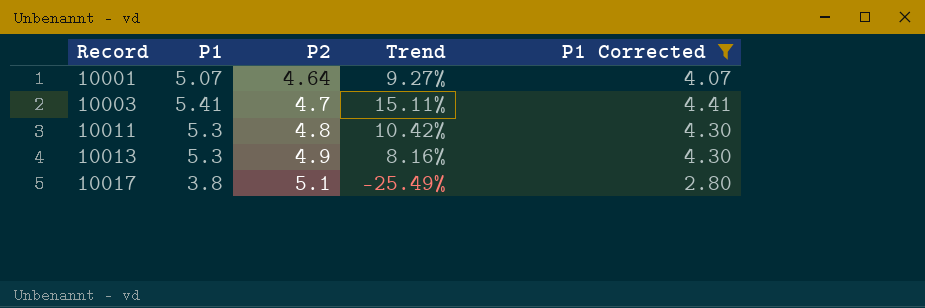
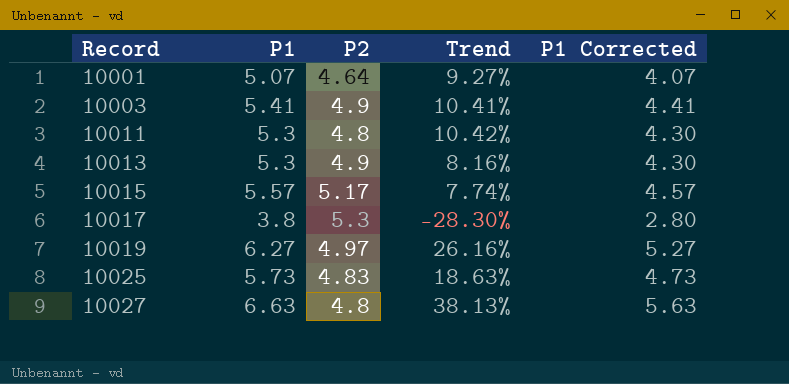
filter: P1 Corrected <= 4.41 -> none
10003 | P2: 4.7 -> 4.9
10003 | Trend: 15.11% -> 10.41%
10017 | P2: 5.1 -> 5.3
10017 | Trend: -25.49% -> -28.30%

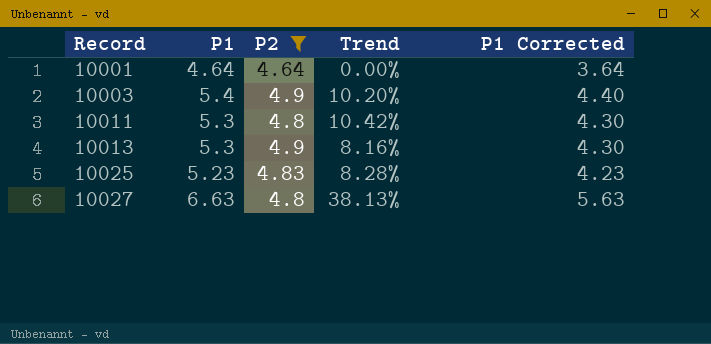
filter: none -> P2 <= 4.9
10001 | P1: 5.07 -> 4.64
10001 | Trend: 9.27% -> 0.00%
10001 | P1 Corrected: 4.07 -> 3.64
10003 | P1: 5.41 -> 5.4
10003 | Trend: 10.41% -> 10.20%
10003 | P1 Corrected: 4.41 -> 4.40
10025 | P1: 5.73 -> 5.23
10025 | Trend: 18.63% -> 8.28%
10025 | P1 Corrected: 4.73 -> 4.23

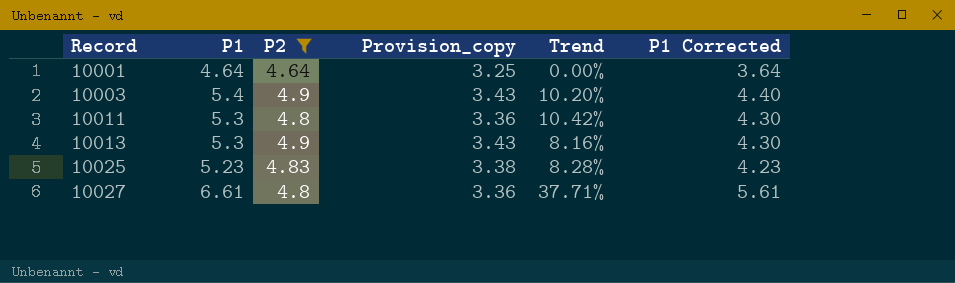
column Provision_copy | formula: none -> [P2] * 0.7
10027 | P1: 6.63 -> 6.61
10027 | Trend: 38.13% -> 37.71%
10027 | P1 Corrected: 5.63 -> 5.61

